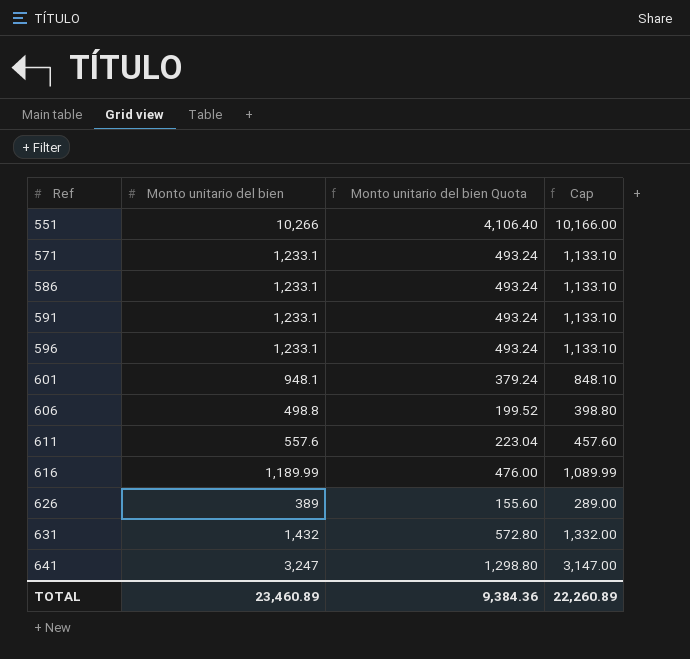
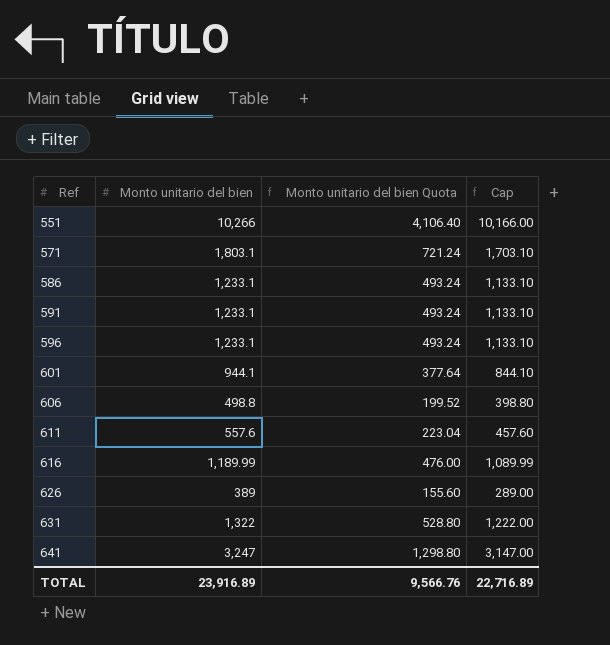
571 | Monto unitario del bien: 1,233.1 -> 1,803.1
571 | Monto unitario del bien Quota: 493.24 -> 721.24
571 | Cap: 1,133.10 -> 1,703.10
601 | Monto unitario del bien: 948.1 -> 944.1
601 | Monto unitario del bien Quota: 379.24 -> 377.64
601 | Cap: 848.10 -> 844.10
631 | Monto unitario del bien: 1,432 -> 1,322
631 | Monto unitario del bien Quota: 572.80 -> 528.80
631 | Cap: 1,332.00 -> 1,222.00
TOTAL | Monto unitario del bien: 23,460.89 -> 23,916.89
TOTAL | Monto unitario del bien Quota: 9,384.36 -> 9,566.76
TOTAL | Cap: 22,260.89 -> 22,716.89

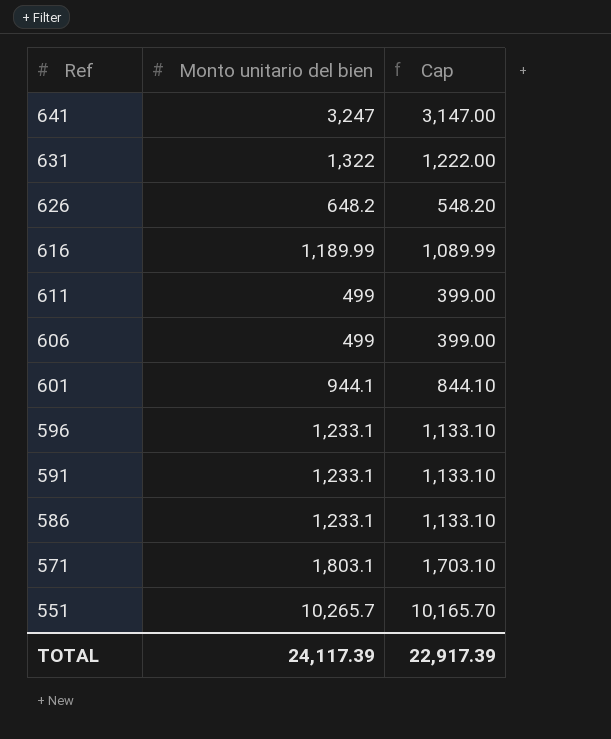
row order: Ref ascending -> Ref descending
column Monto unitario del bien Quota | formula: [Monto unitario del bien] * 0.4 -> none
626 | Monto unitario del bien: 389 -> 648.2
626 | Cap: 289.00 -> 548.20
611 | Monto unitario del bien: 557.6 -> 499
611 | Cap: 457.60 -> 399.00
606 | Monto unitario del bien: 498.8 -> 499
606 | Cap: 398.80 -> 399.00
551 | Monto unitario del bien: 10,266 -> 10,265.7
551 | Cap: 10,166.00 -> 10,165.70
TOTAL | Monto unitario del bien: 23,916.89 -> 24,117.39
TOTAL | Cap: 22,716.89 -> 22,917.39

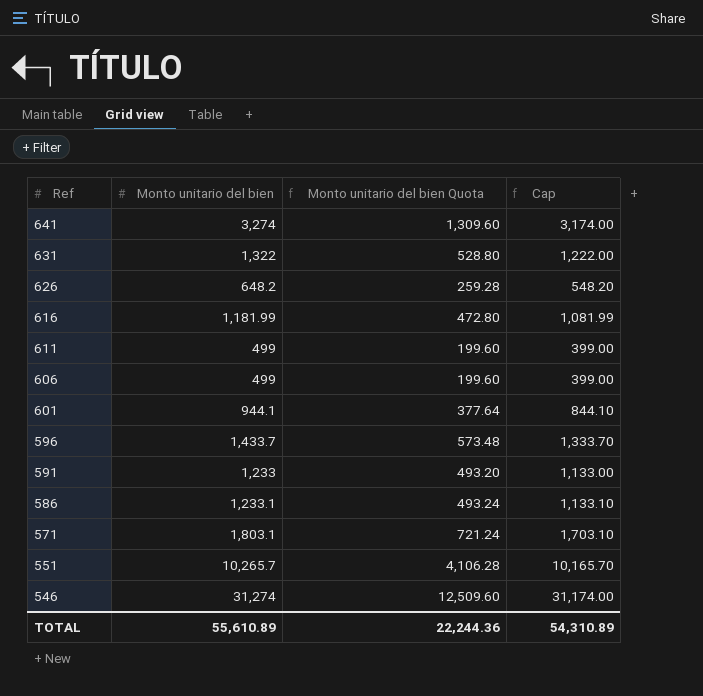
column Monto unitario del bien Quota | formula: none -> [Monto unitario del bien] * 0.4
641 | Monto unitario del bien: 3,247 -> 3,274
641 | Cap: 3,147.00 -> 3,174.00
616 | Monto unitario del bien: 1,189.99 -> 1,181.99
616 | Cap: 1,089.99 -> 1,081.99
596 | Monto unitario del bien: 1,233.1 -> 1,433.7
596 | Cap: 1,133.10 -> 1,333.70
591 | Monto unitario del bien: 1,233.1 -> 1,233
591 | Cap: 1,133.10 -> 1,133.00
row 546: none -> 31,274 | 12,509.60 | 31,174.00
TOTAL | Monto unitario del bien: 24,117.39 -> 55,610.89
TOTAL | Cap: 22,917.39 -> 54,310.89

